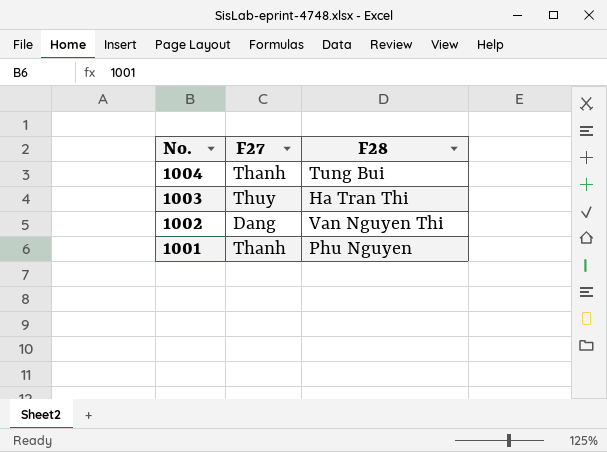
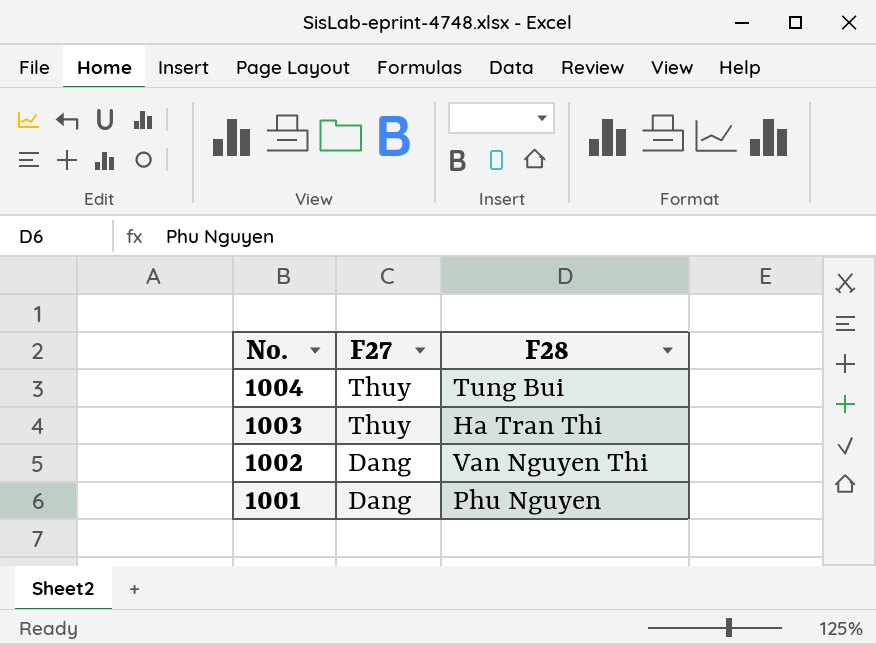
1004 | F27: Thanh -> Thuy
1001 | F27: Thanh -> Dang

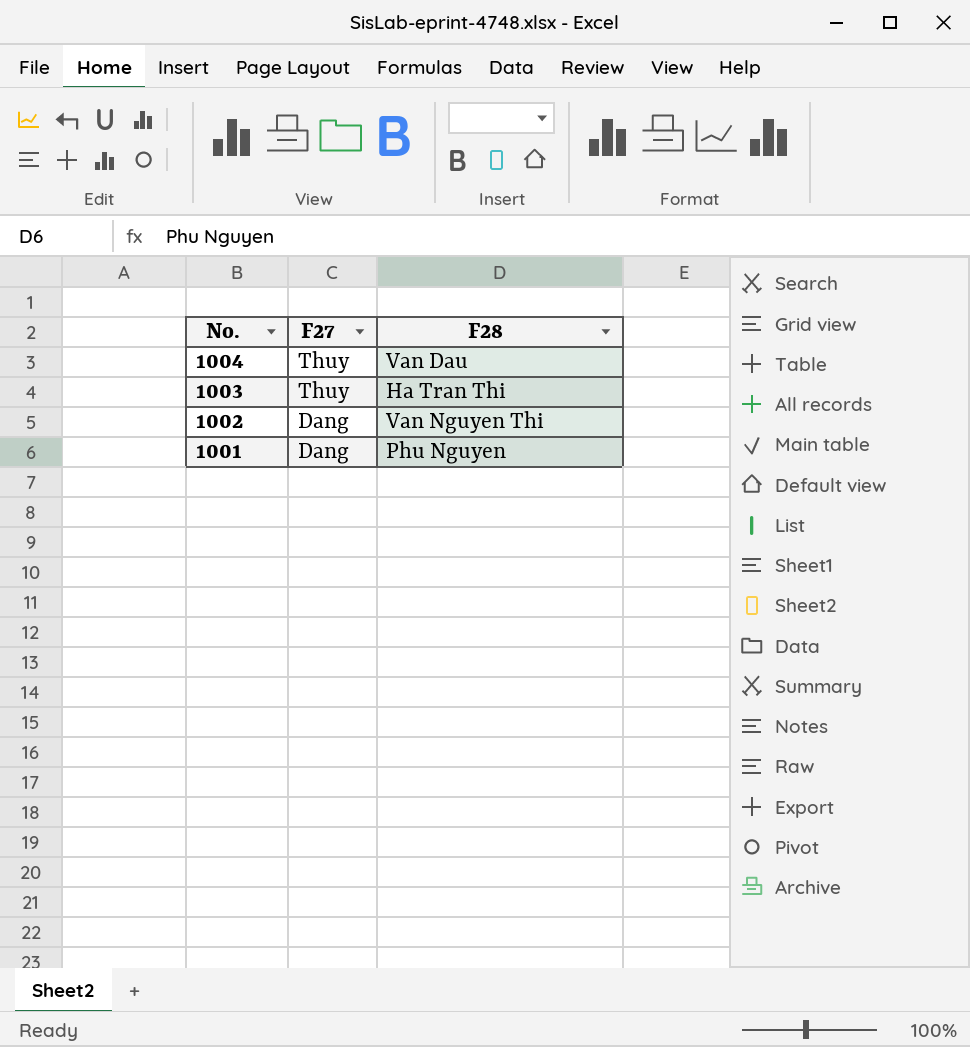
1004 | F28: Tung Bui -> Van Dau

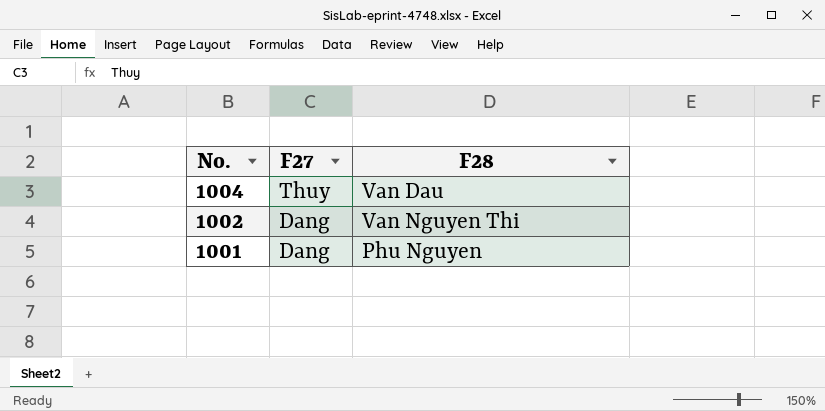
row 1003: Thuy | Ha Tran Thi -> none

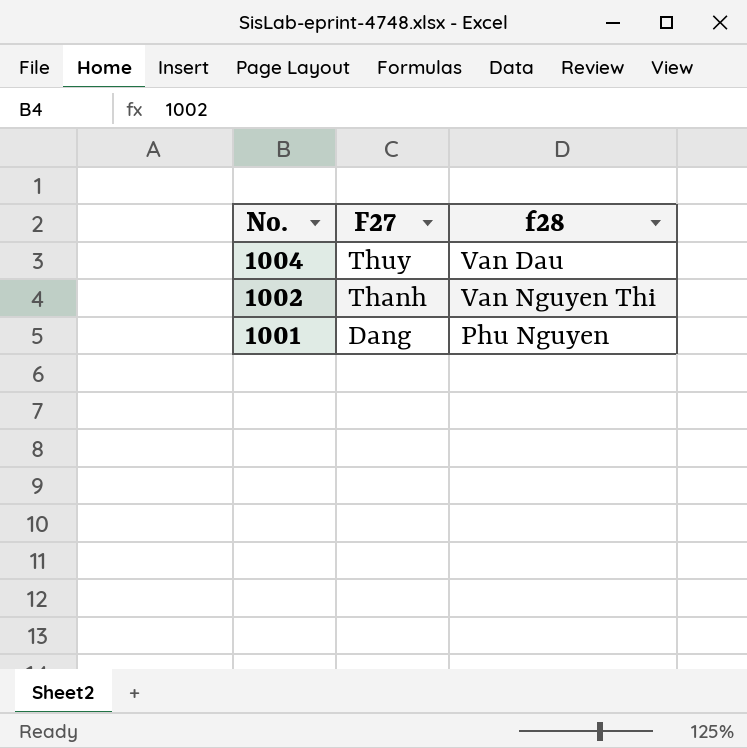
column name: F28 -> f28
1002 | F27: Dang -> Thanh

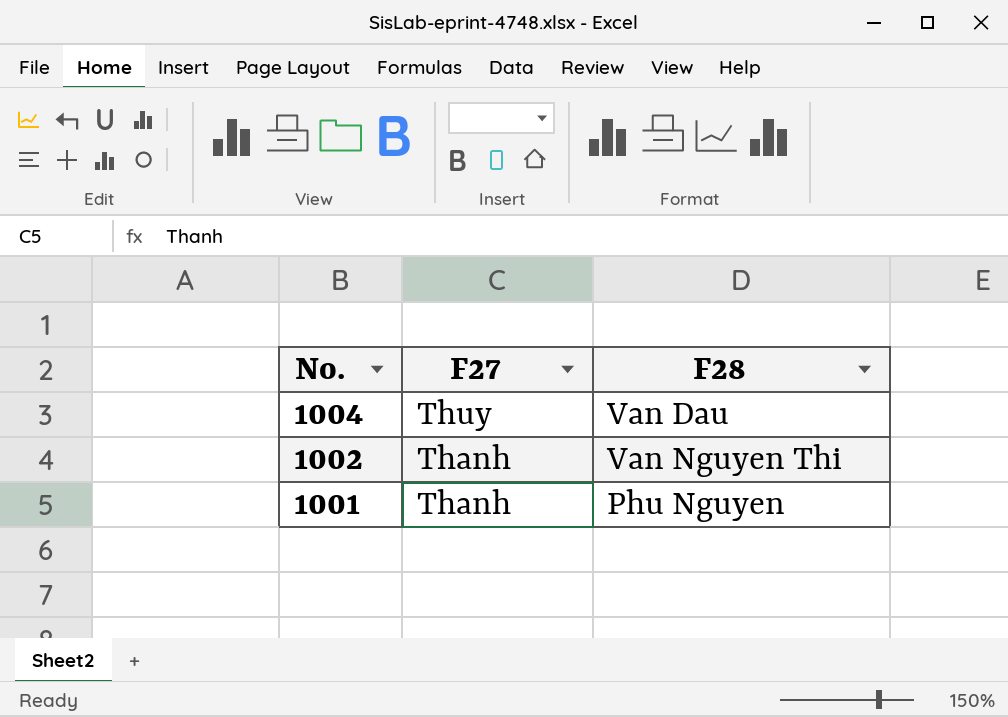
column name: f28 -> F28
1001 | F27: Dang -> Thanh

